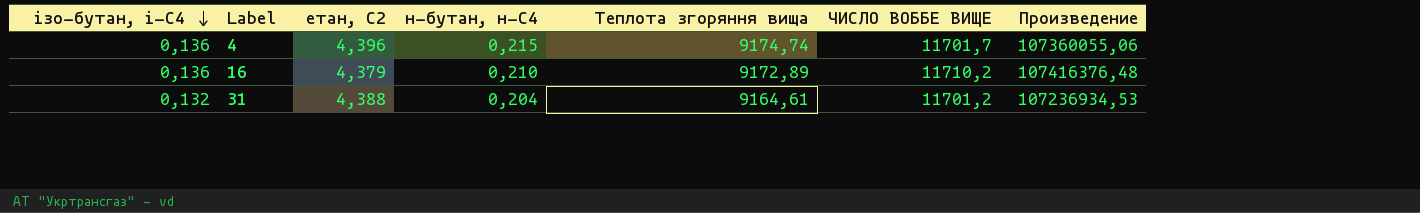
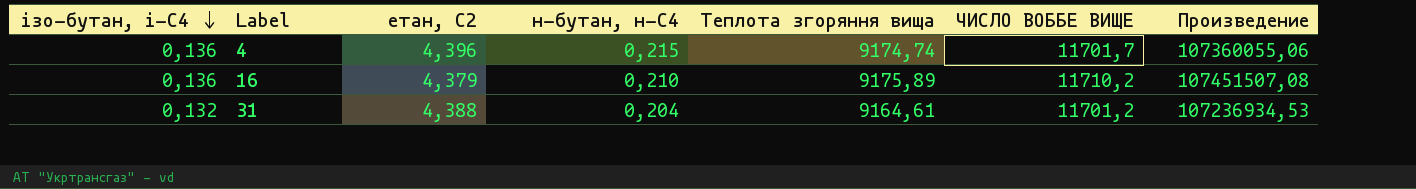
16 | Теплота згоряння вища: 9172,89 -> 9175,89
16 | Произведение: 107416376,48 -> 107451507,08

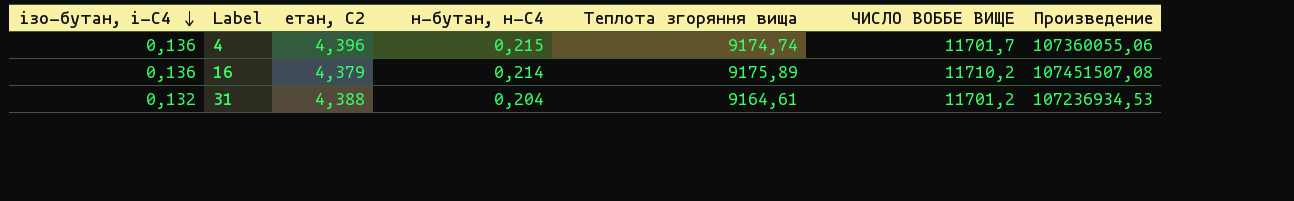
16 | н-бутан, н-С4: 0,210 -> 0,214

